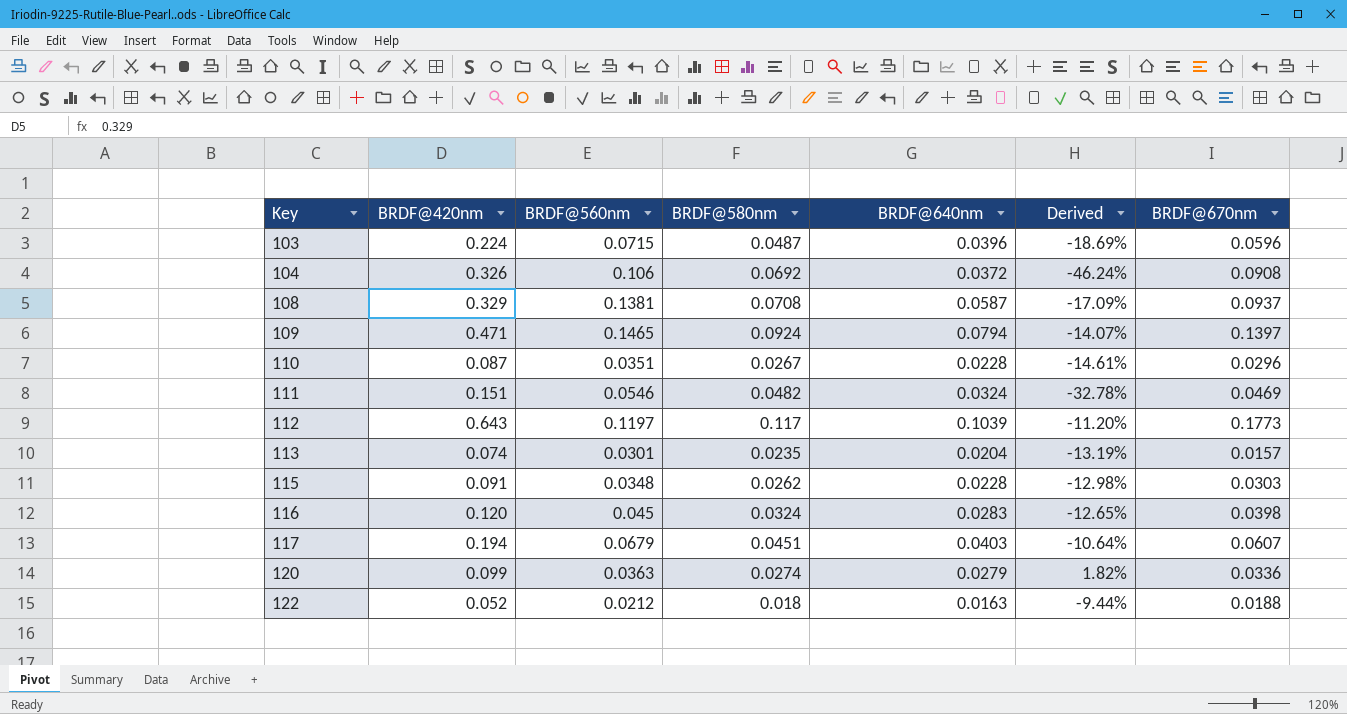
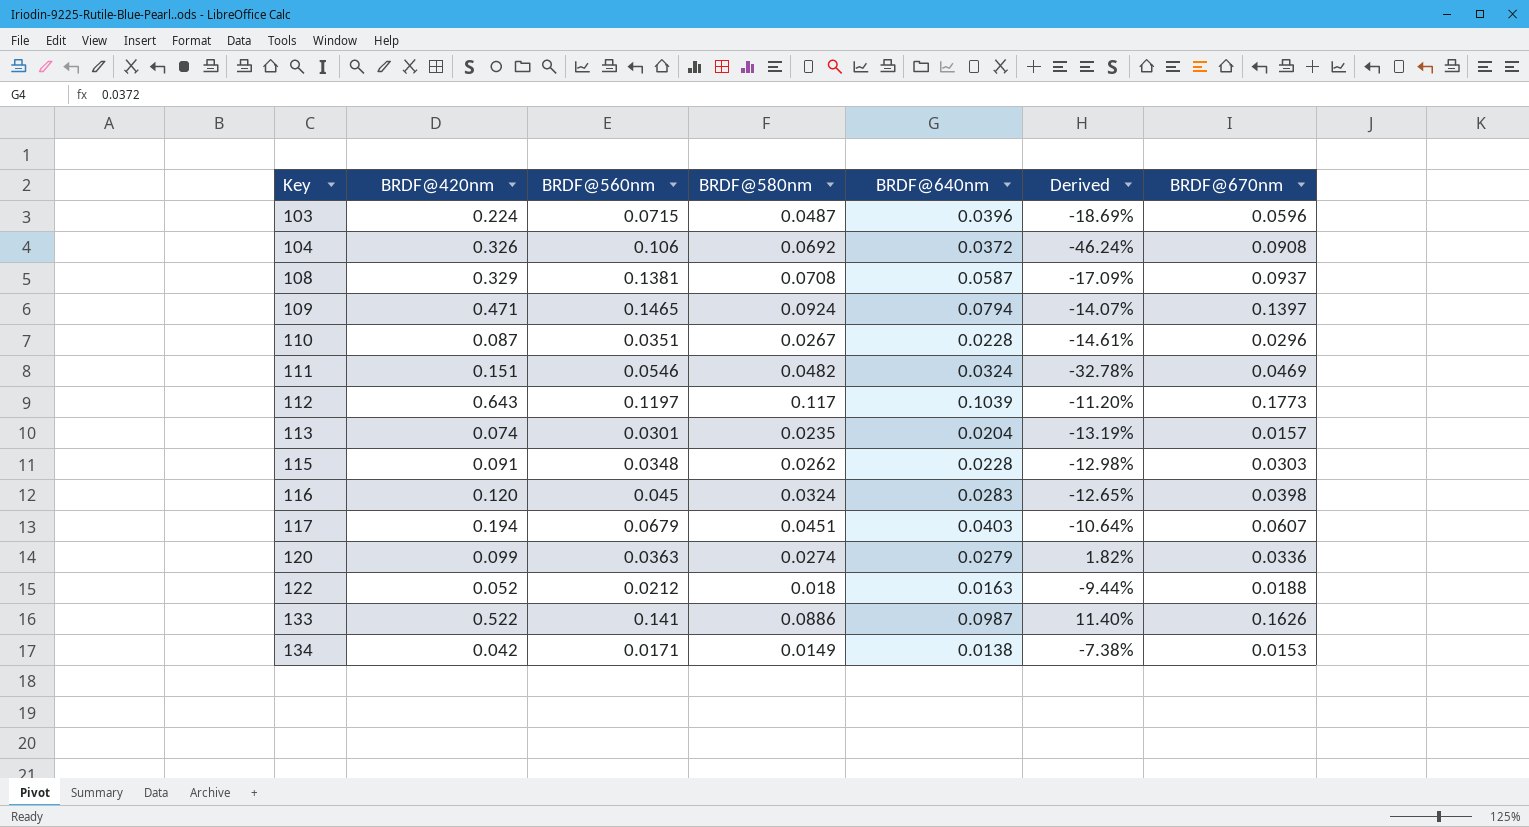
row 133: none -> 0.522 | 0.141 | 0.0886 | 0.0987 | 11.40% | 0.1626
row 134: none -> 0.042 | 0.0171 | 0.0149 | 0.0138 | -7.38% | 0.0153

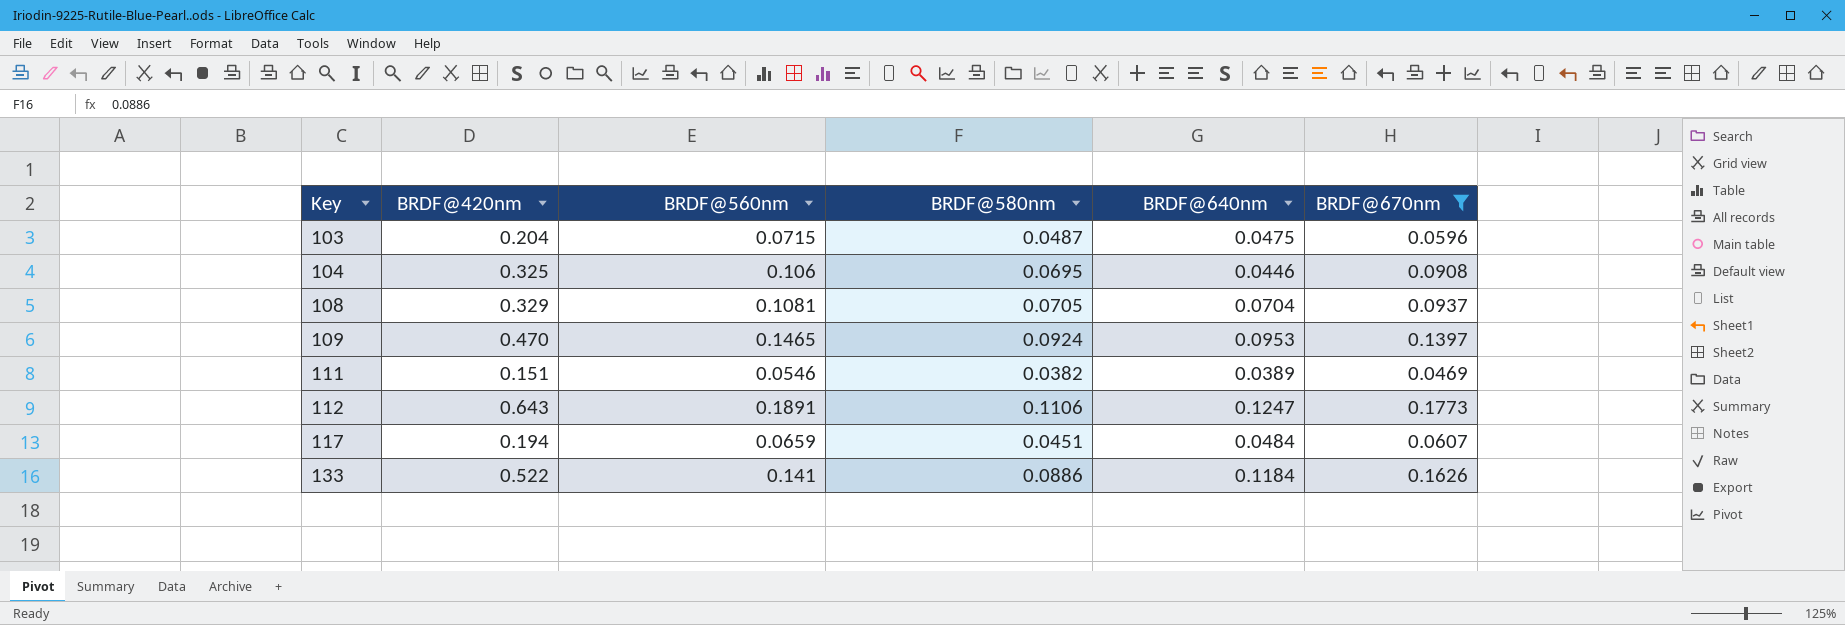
filter: none -> BRDF@670nm >= 0.0469
column Derived | formula: ([BRDF@640nm] - [BRDF@580nm]) / [BRDF@580nm] -> none
103 | BRDF@420nm: 0.224 -> 0.204
103 | BRDF@640nm: 0.0396 -> 0.0475
104 | BRDF@420nm: 0.326 -> 0.325
104 | BRDF@580nm: 0.0692 -> 0.0695
104 | BRDF@640nm: 0.0372 -> 0.0446
108 | BRDF@560nm: 0.1381 -> 0.1081
108 | BRDF@580nm: 0.0708 -> 0.0705
108 | BRDF@640nm: 0.0587 -> 0.0704
109 | BRDF@420nm: 0.471 -> 0.470
109 | BRDF@640nm: 0.0794 -> 0.0953
111 | BRDF@580nm: 0.0482 -> 0.0382
111 | BRDF@640nm: 0.0324 -> 0.0389
112 | BRDF@560nm: 0.1197 -> 0.1891
112 | BRDF@580nm: 0.117 -> 0.1106
112 | BRDF@640nm: 0.1039 -> 0.1247
117 | BRDF@560nm: 0.0679 -> 0.0659
117 | BRDF@640nm: 0.0403 -> 0.0484
133 | BRDF@640nm: 0.0987 -> 0.1184

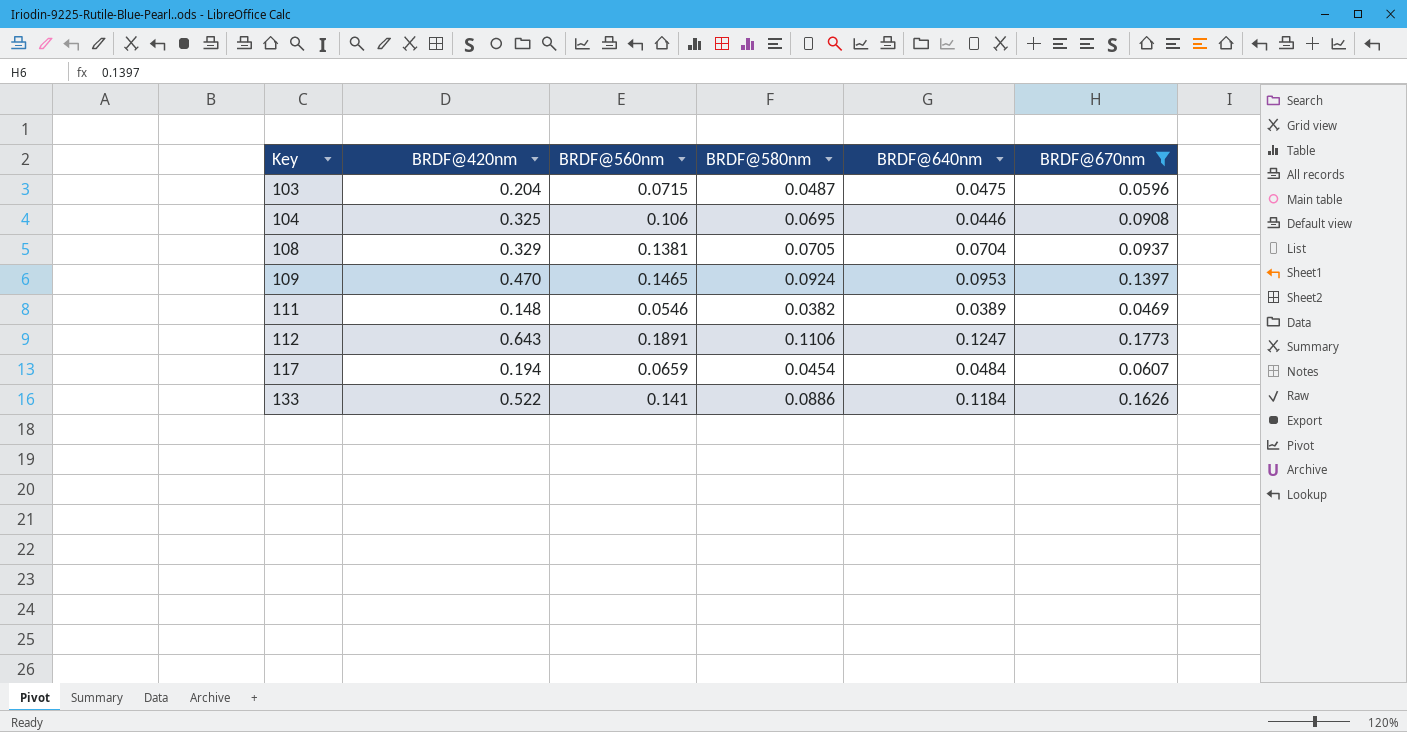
108 | BRDF@560nm: 0.1081 -> 0.1381
111 | BRDF@420nm: 0.151 -> 0.148
117 | BRDF@580nm: 0.0451 -> 0.0454

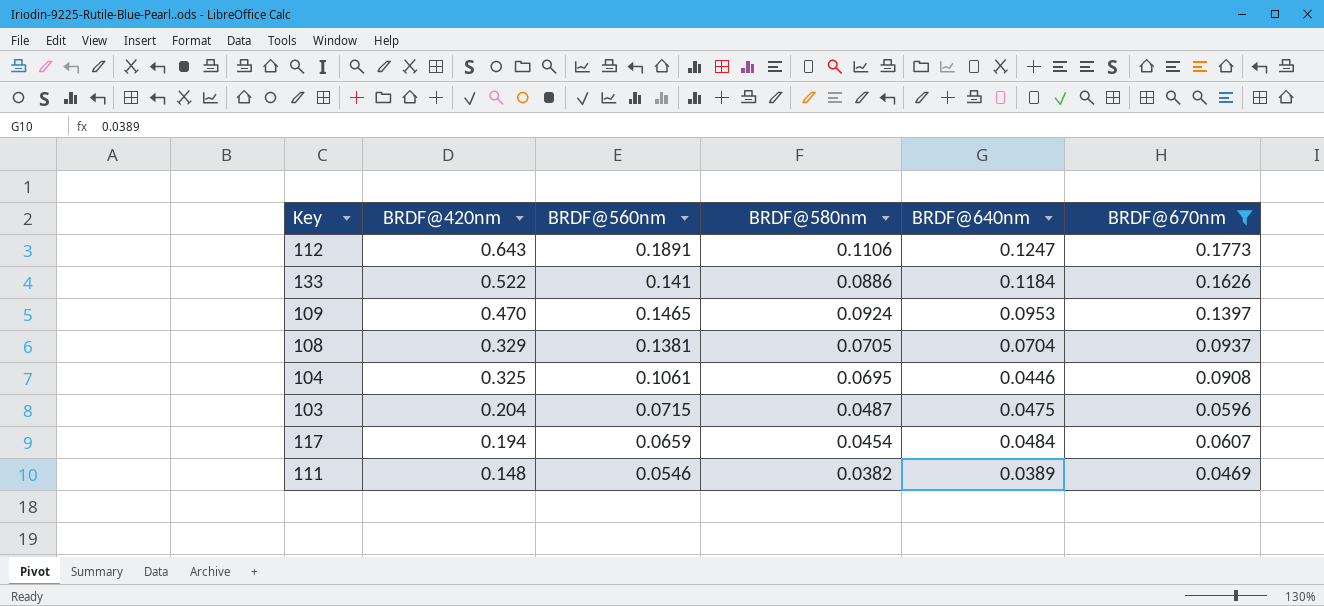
row order: Key ascending -> BRDF@420nm descending
104 | BRDF@560nm: 0.106 -> 0.1061

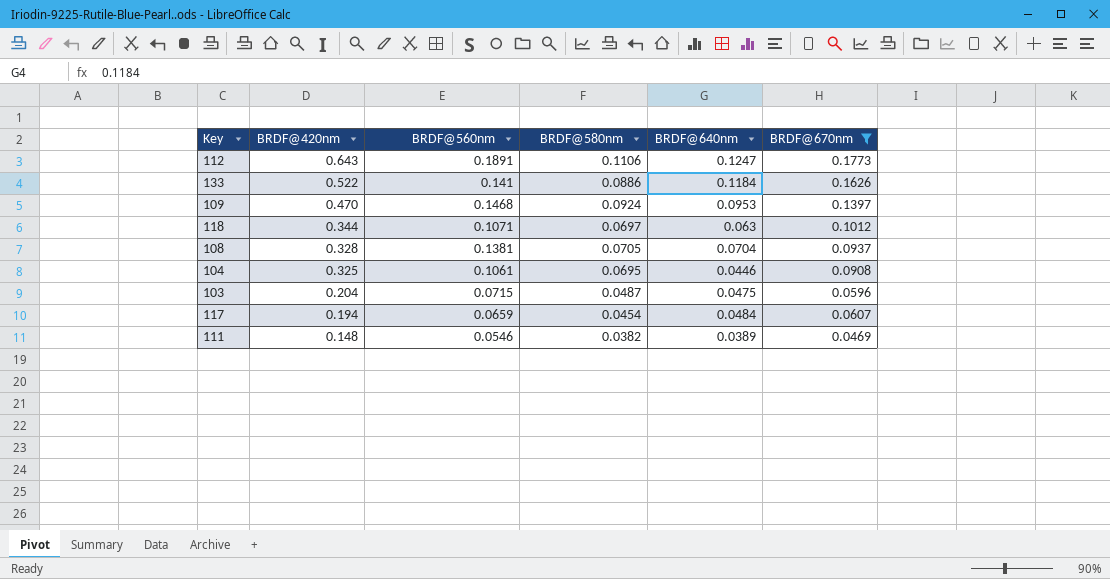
109 | BRDF@560nm: 0.1465 -> 0.1468
row 118: none -> 0.344 | 0.1071 | 0.0697 | 0.063 | 0.1012
108 | BRDF@420nm: 0.329 -> 0.328

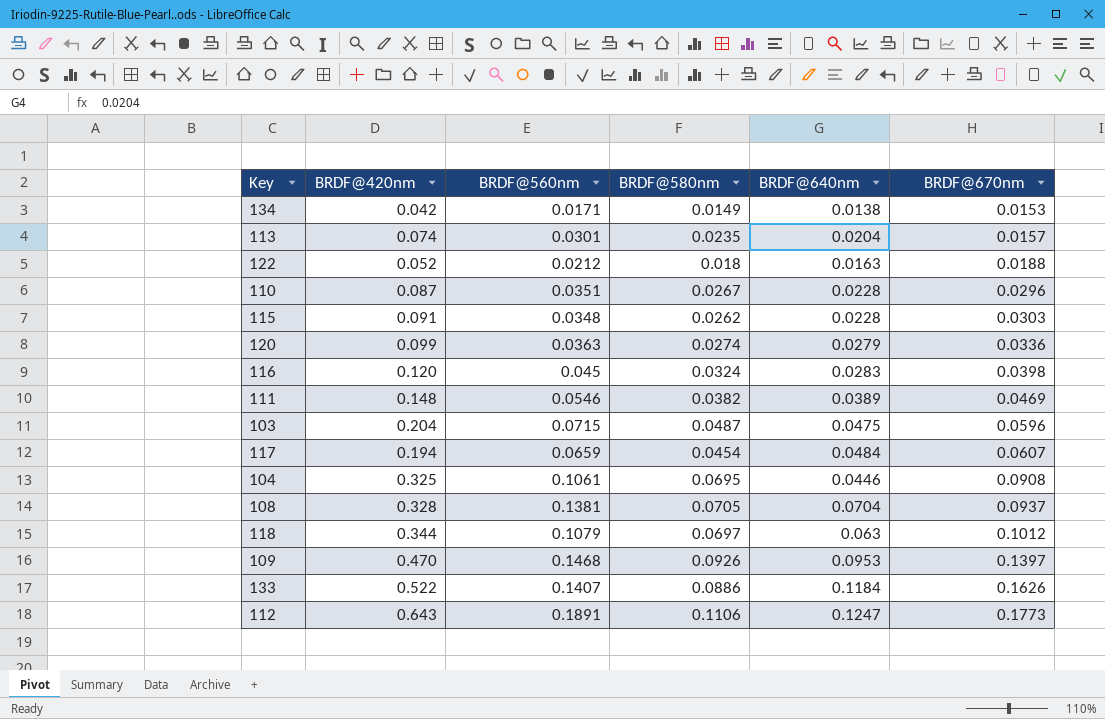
filter: BRDF@670nm >= 0.0469 -> none
row order: BRDF@420nm descending -> BRDF@670nm ascending
118 | BRDF@560nm: 0.1071 -> 0.1079
109 | BRDF@580nm: 0.0924 -> 0.0926
133 | BRDF@560nm: 0.141 -> 0.1407

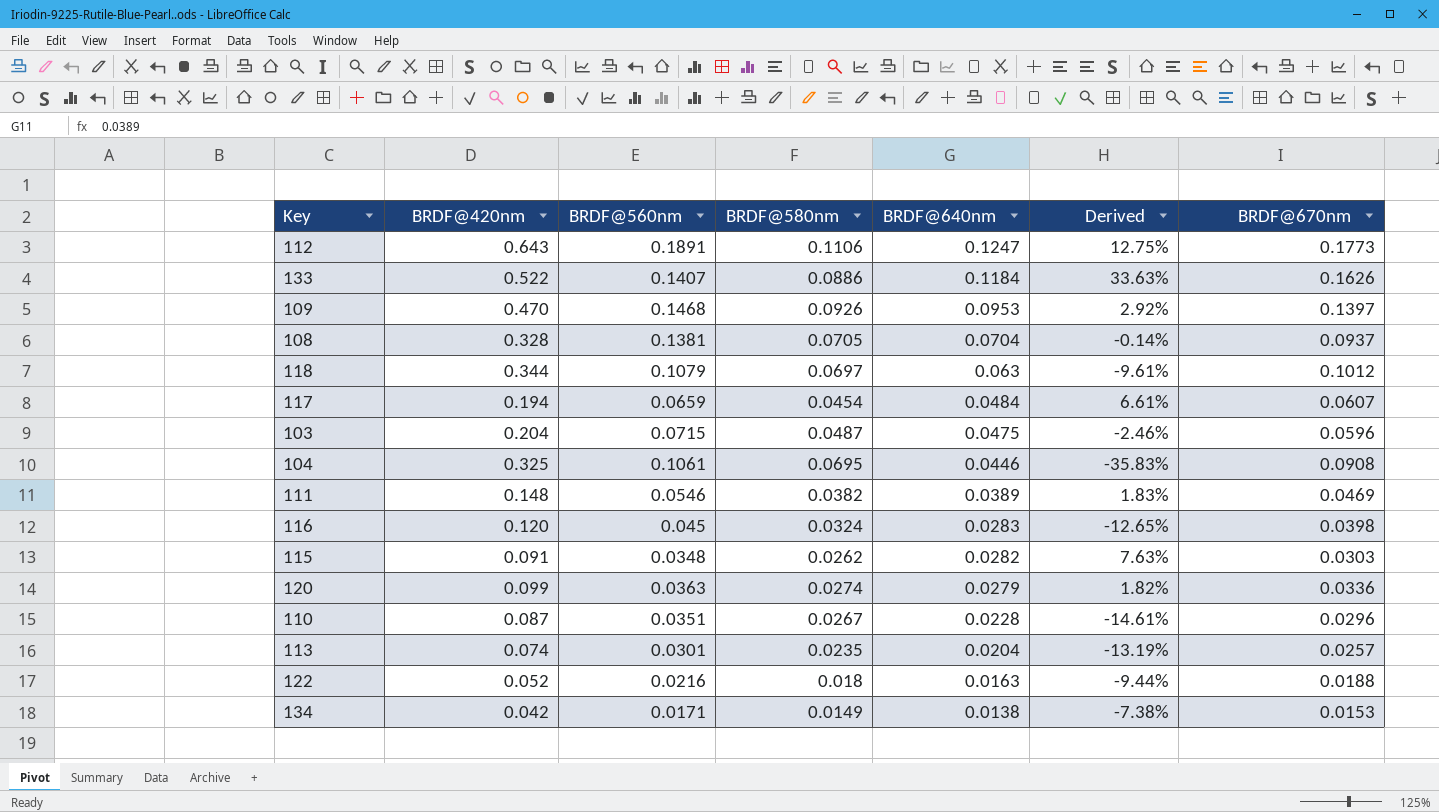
row order: BRDF@670nm ascending -> BRDF@640nm descending
column Derived | formula: none -> ([BRDF@640nm] - [BRDF@580nm]) / [BRDF@580nm]
115 | BRDF@640nm: 0.0228 -> 0.0282
113 | BRDF@670nm: 0.0157 -> 0.0257
122 | BRDF@560nm: 0.0212 -> 0.0216

